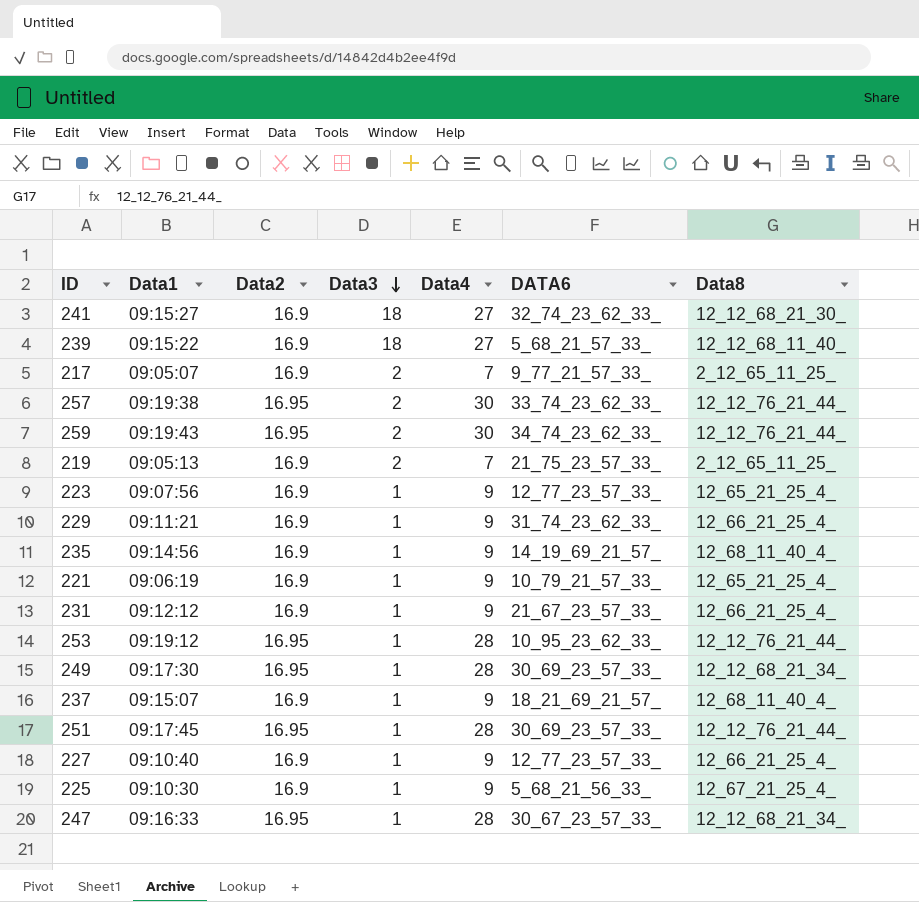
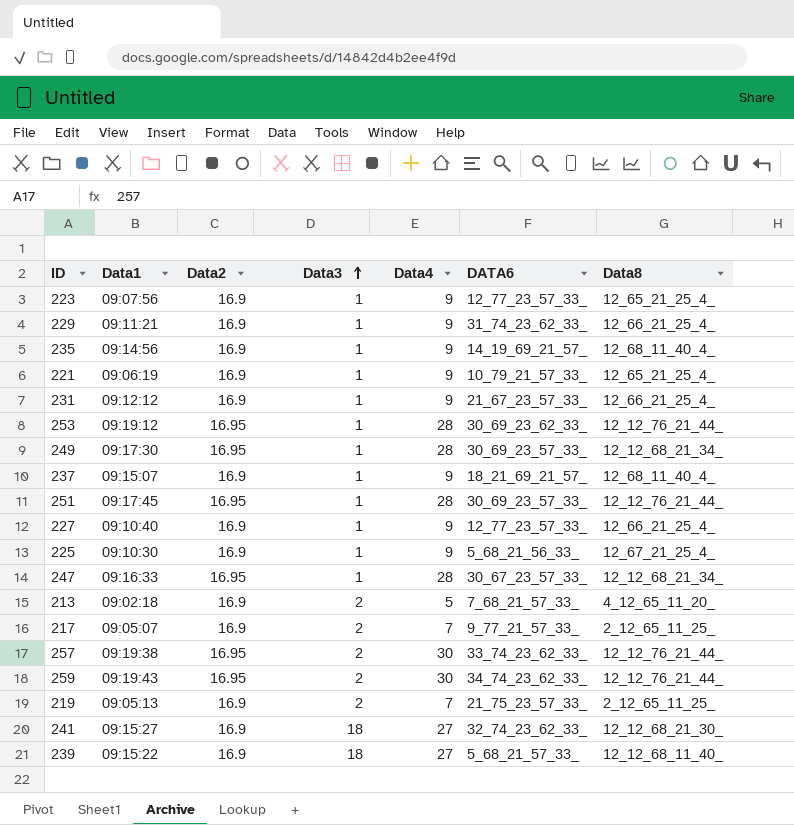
row order: Data3 descending -> Data3 ascending
253 | DATA6: 10_95_23_62_33_ -> 30_69_23_62_33_
row 213: none -> 09:02:18 | 16.9 | 2 | 5 | 7_68_21_57_33_ | 4_12_65_11_20_

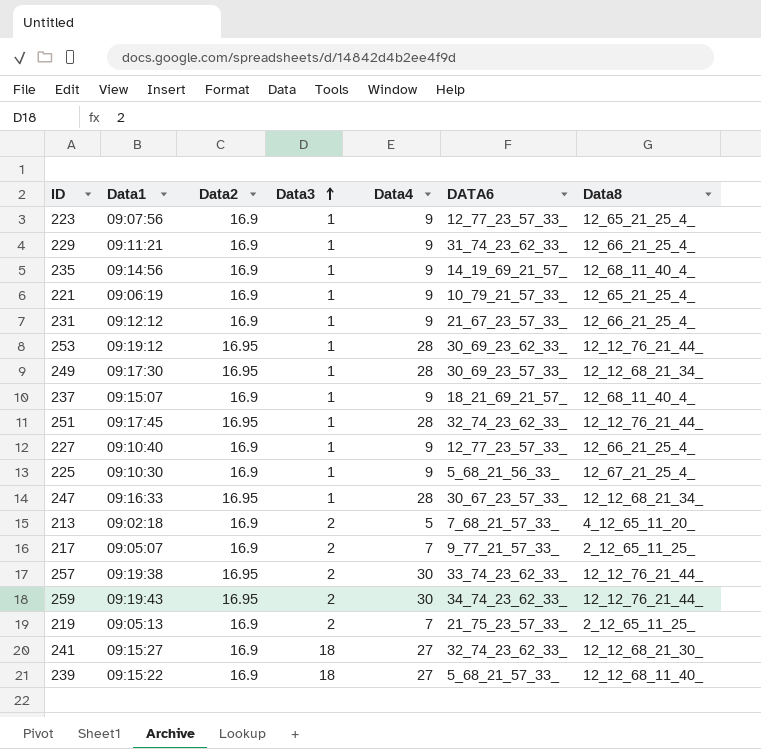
251 | DATA6: 30_69_23_57_33_ -> 32_74_23_62_33_

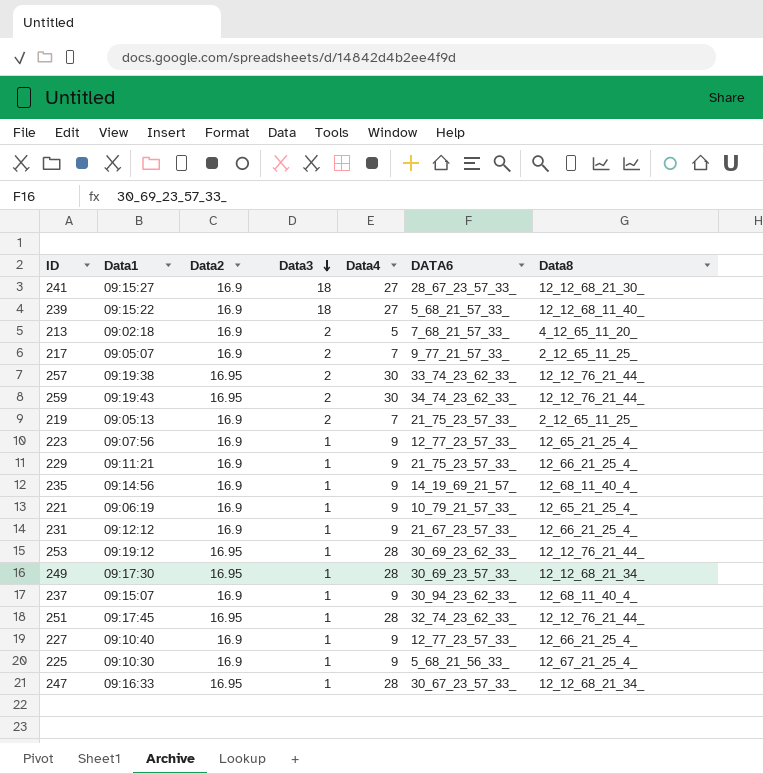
row order: Data3 ascending -> Data3 descending
241 | DATA6: 32_74_23_62_33_ -> 28_67_23_57_33_
229 | DATA6: 31_74_23_62_33_ -> 21_75_23_57_33_
237 | DATA6: 18_21_69_21_57_ -> 30_94_23_62_33_

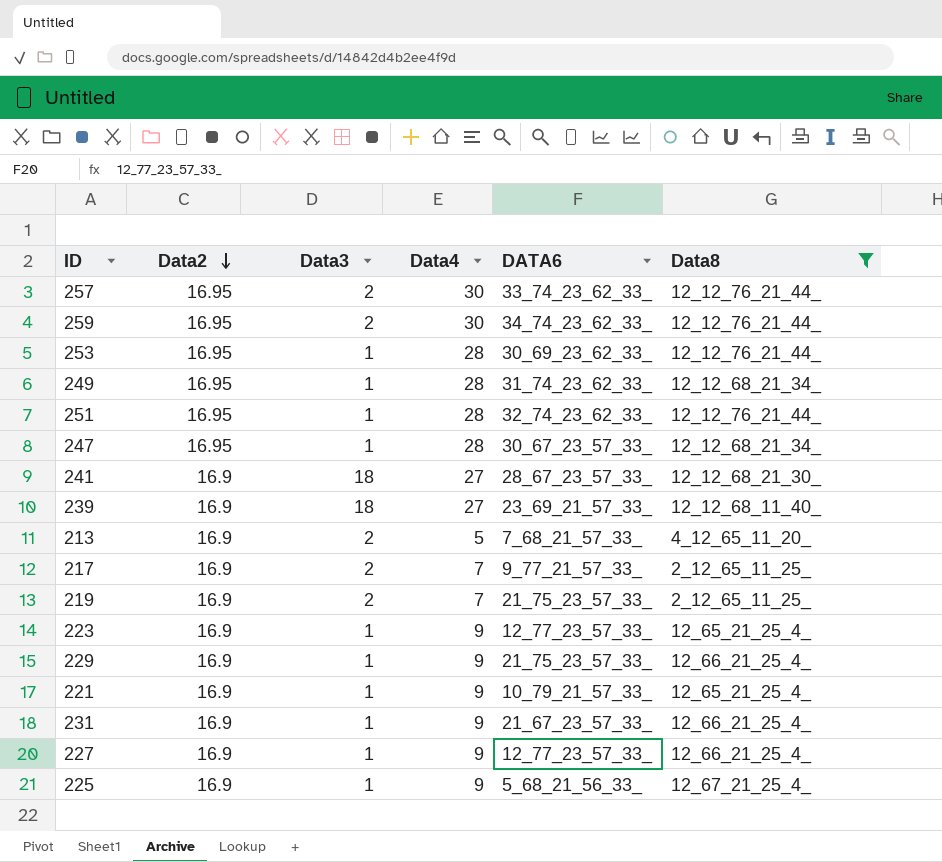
filter: none -> Data8 != 12_68_11_40_4_
row order: Data3 descending -> Data2 descending
column Data1 | position: 2 -> none
249 | DATA6: 30_69_23_57_33_ -> 31_74_23_62_33_
239 | DATA6: 5_68_21_57_33_ -> 23_69_21_57_33_

